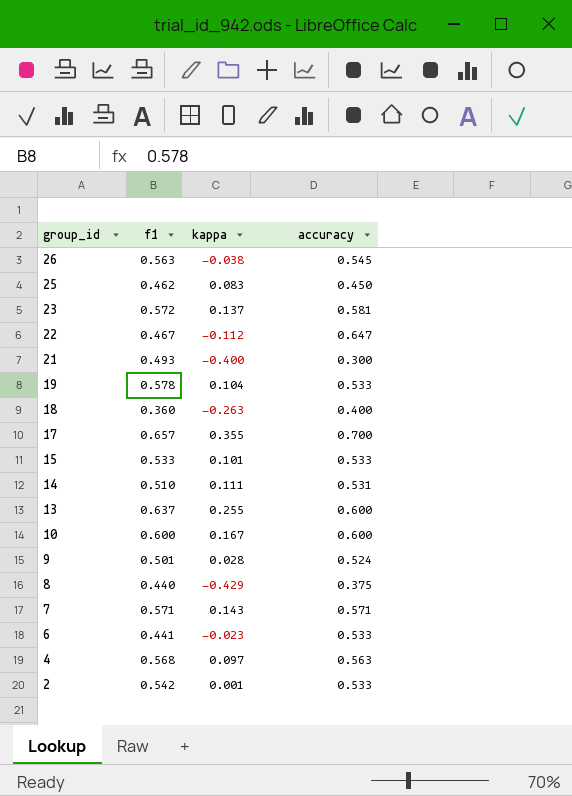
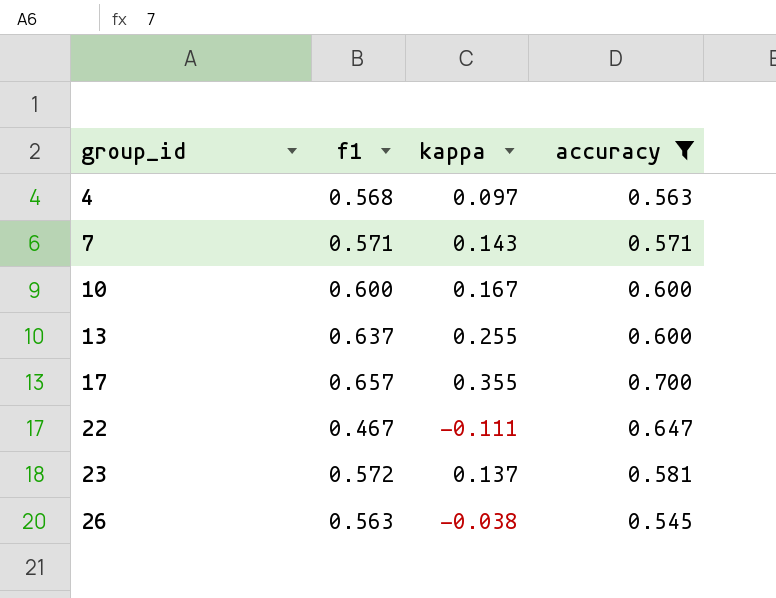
filter: none -> accuracy >= 0.545
row order: group_id descending -> group_id ascending
22 | kappa: -0.112 -> -0.111

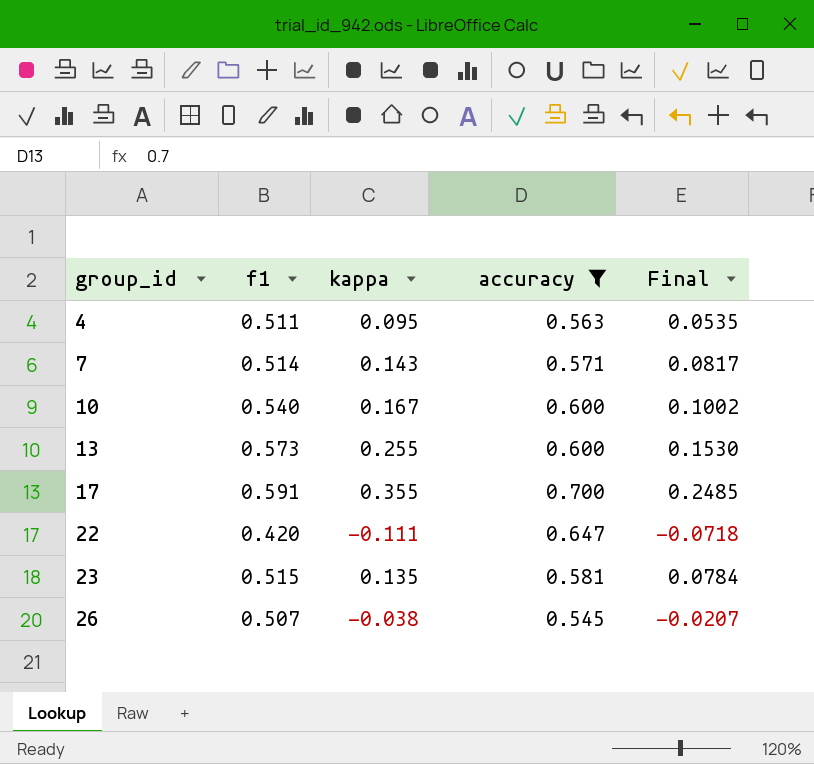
column Final | formula: none -> [kappa] * [accuracy]
4 | f1: 0.568 -> 0.511
4 | kappa: 0.097 -> 0.095
7 | f1: 0.571 -> 0.514
10 | f1: 0.600 -> 0.540
13 | f1: 0.637 -> 0.573
17 | f1: 0.657 -> 0.591
22 | f1: 0.467 -> 0.420
23 | f1: 0.572 -> 0.515
23 | kappa: 0.137 -> 0.135
26 | f1: 0.563 -> 0.507

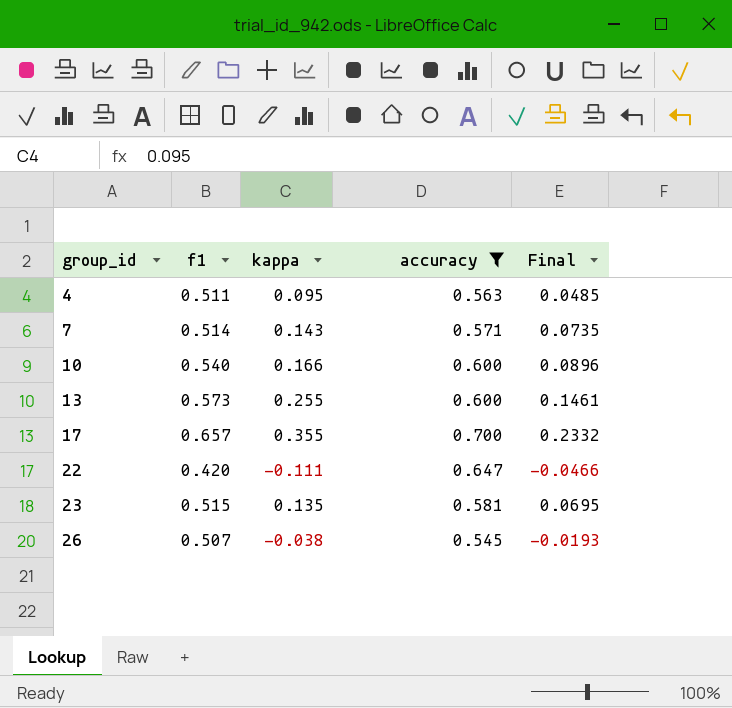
column Final | formula: [kappa] * [accuracy] -> [f1] * [kappa]
10 | kappa: 0.167 -> 0.166
17 | f1: 0.591 -> 0.657

